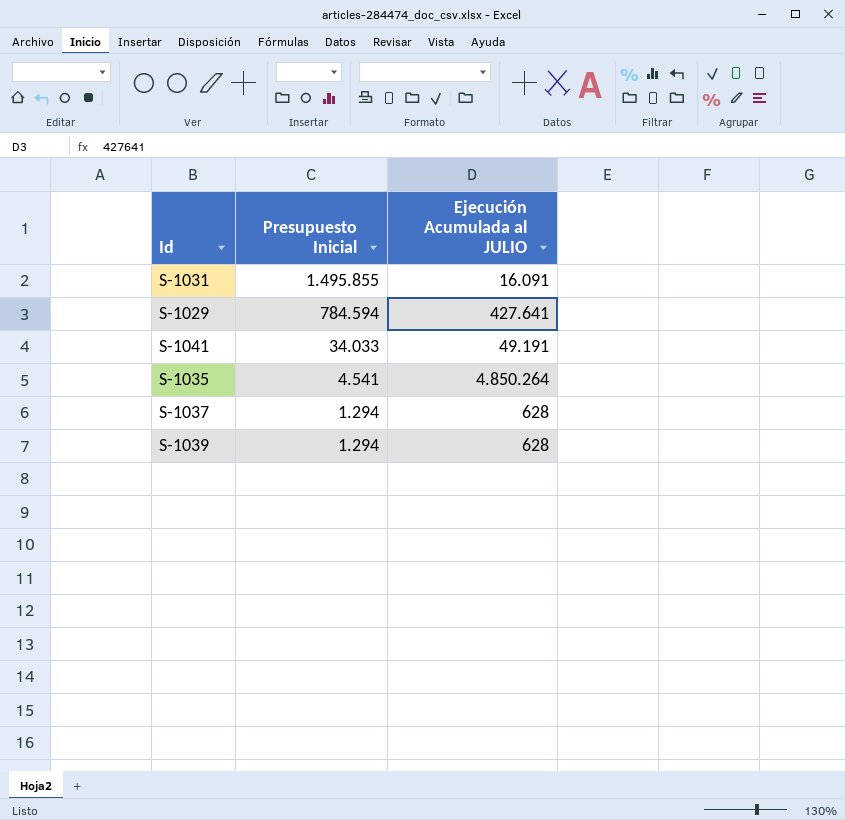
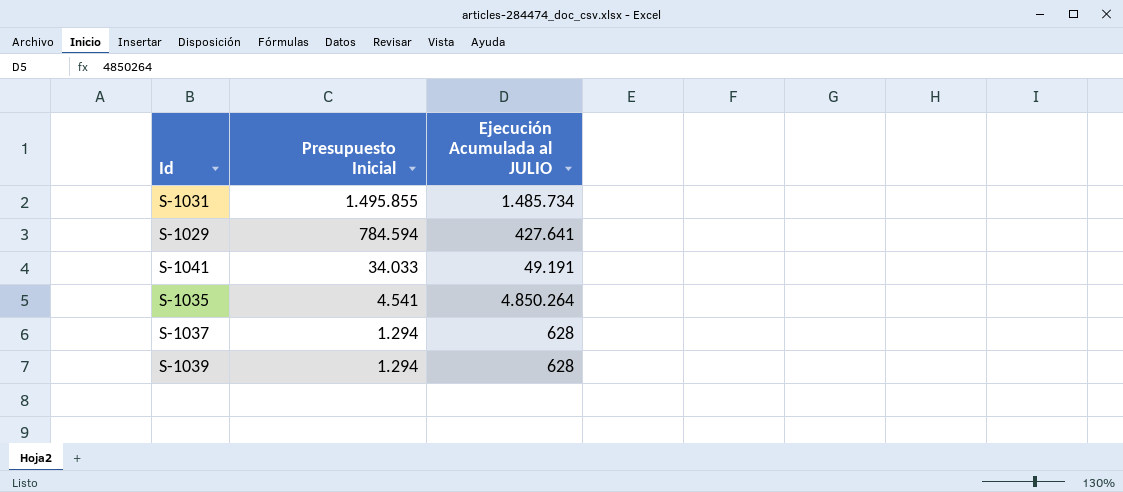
S-1031 | Ejecución Acumulada al JULIO: 16.091 -> 1.485.734

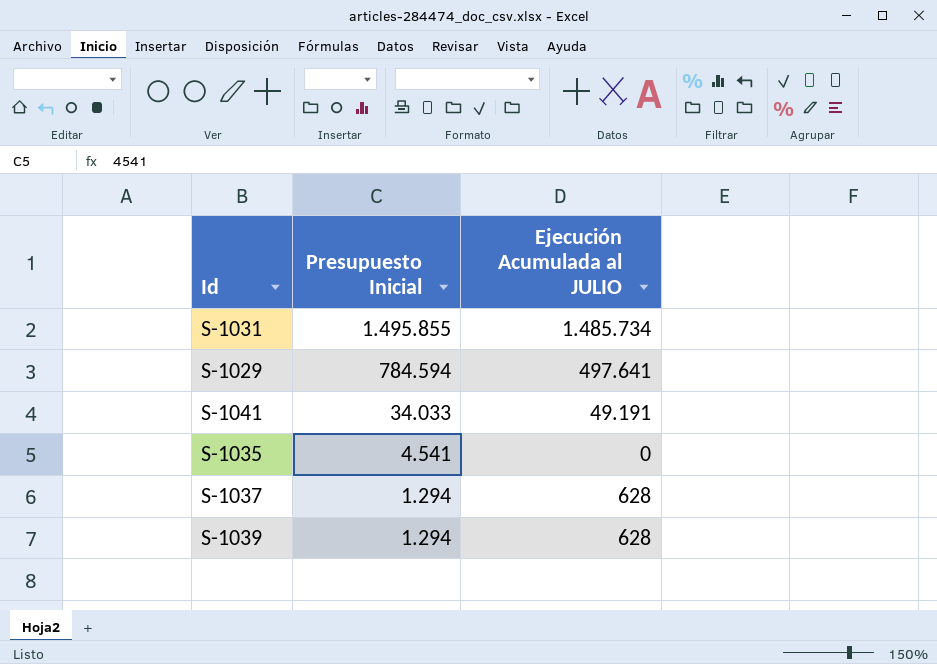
S-1029 | Ejecución Acumulada al JULIO: 427.641 -> 497.641
S-1035 | Ejecución Acumulada al JULIO: 4.850.264 -> 0

